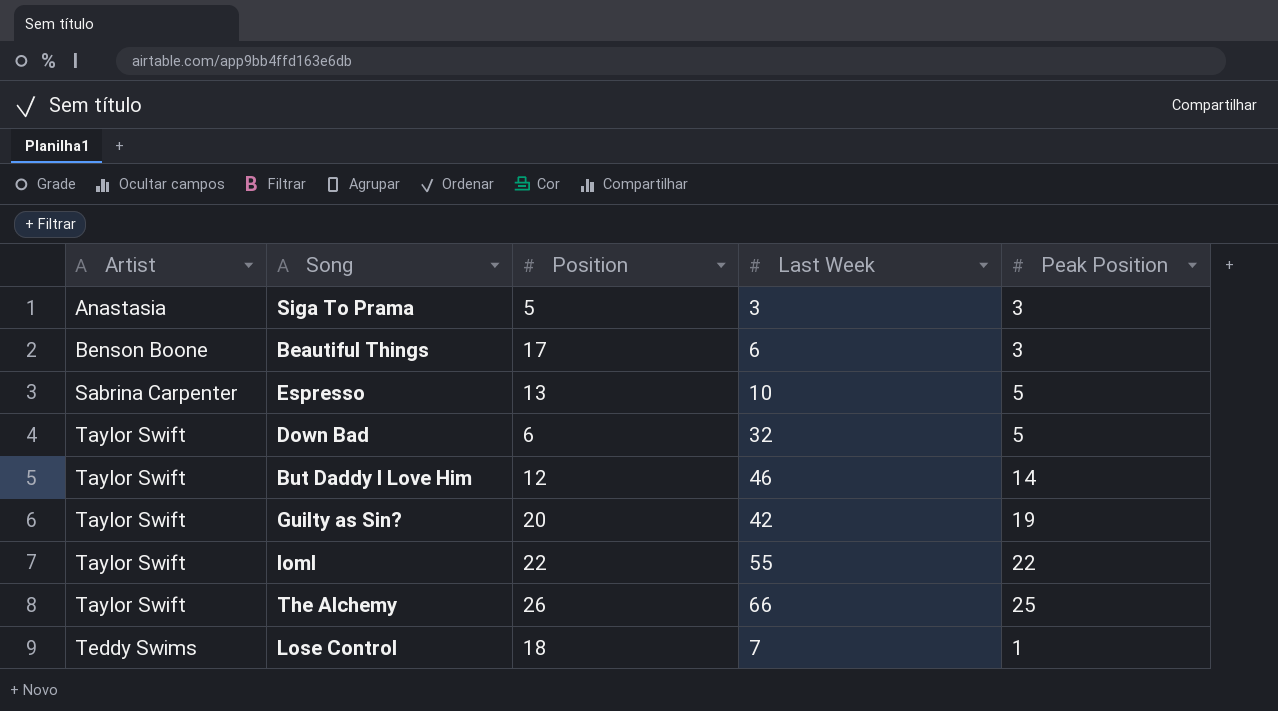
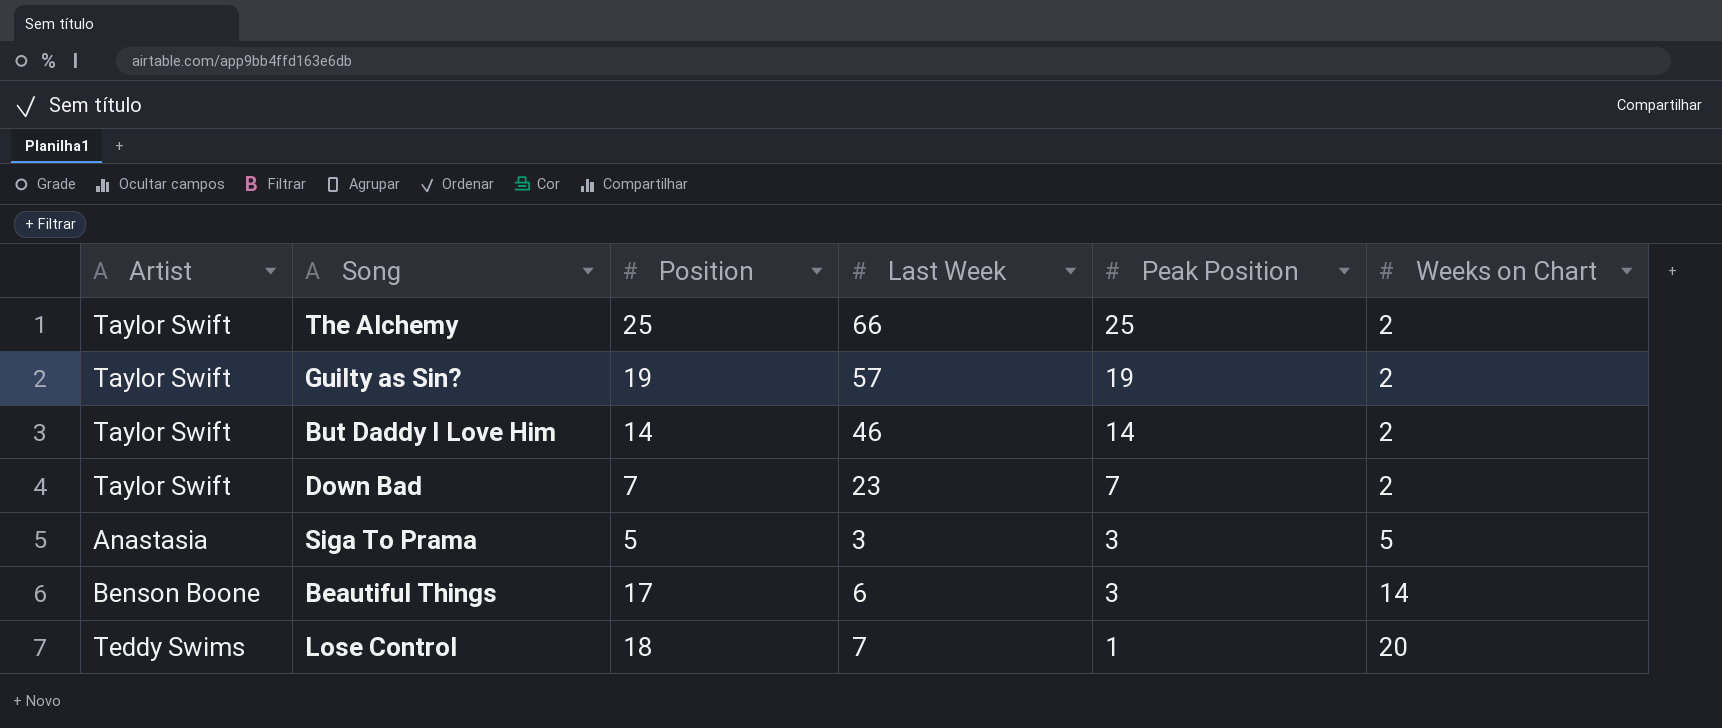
row order: Artist ascending -> Peak Position descending
column Weeks on Chart | position: none -> 6
row Espresso: Sabrina Carpenter | 13 | 10 | 5 -> none
row loml: Taylor Swift | 22 | 55 | 22 -> none
The Alchemy | Position: 26 -> 25
Guilty as Sin? | Position: 20 -> 19
Guilty as Sin? | Last Week: 42 -> 57
But Daddy I Love Him | Position: 12 -> 14
Down Bad | Position: 6 -> 7
Down Bad | Last Week: 32 -> 23
Down Bad | Peak Position: 5 -> 7

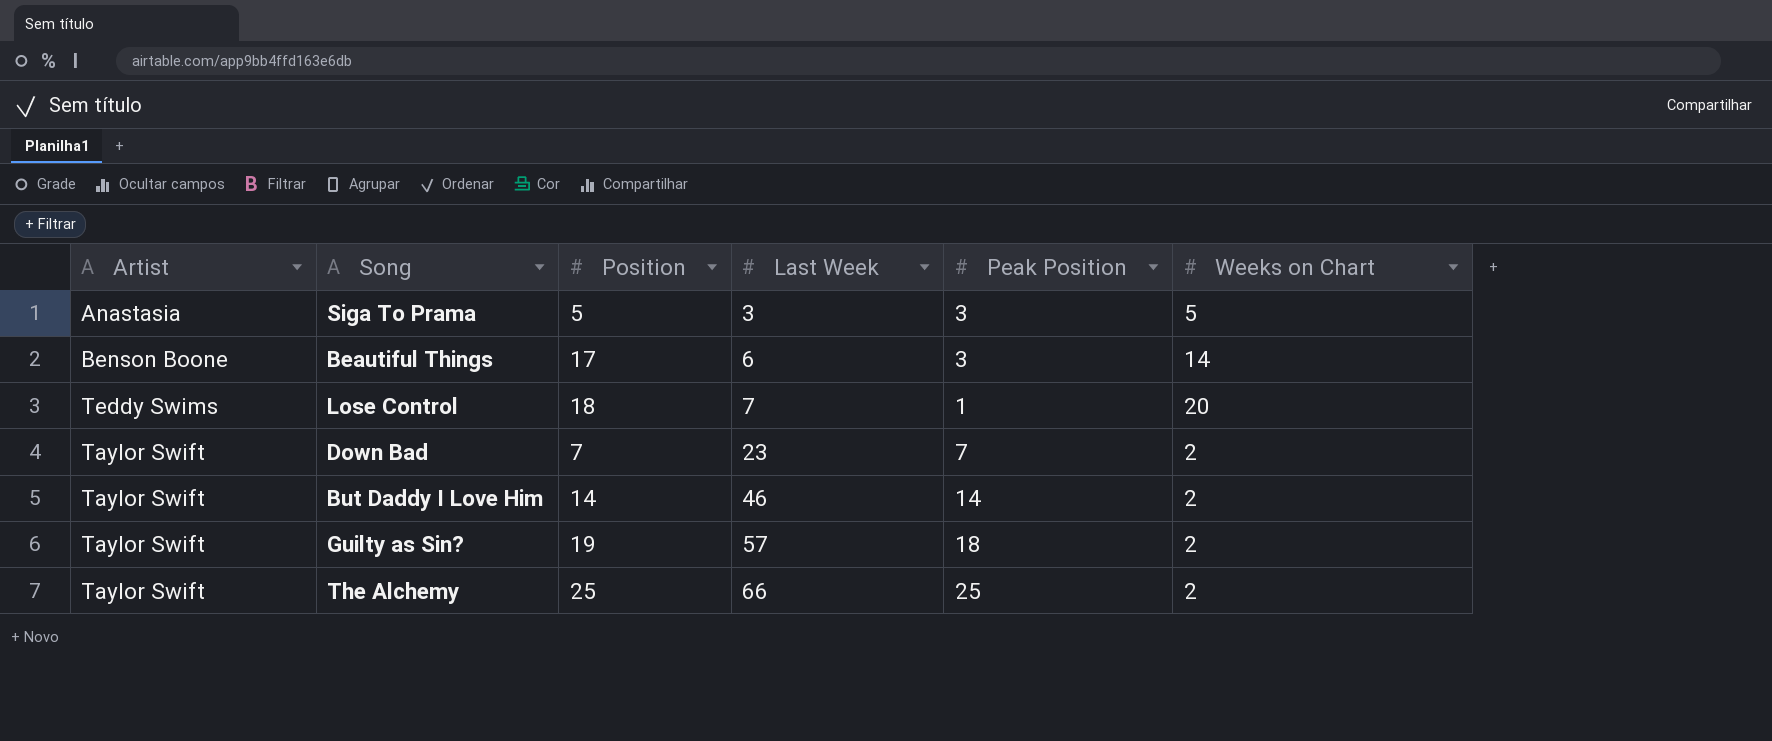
row order: Peak Position descending -> Last Week ascending
Guilty as Sin? | Peak Position: 19 -> 18

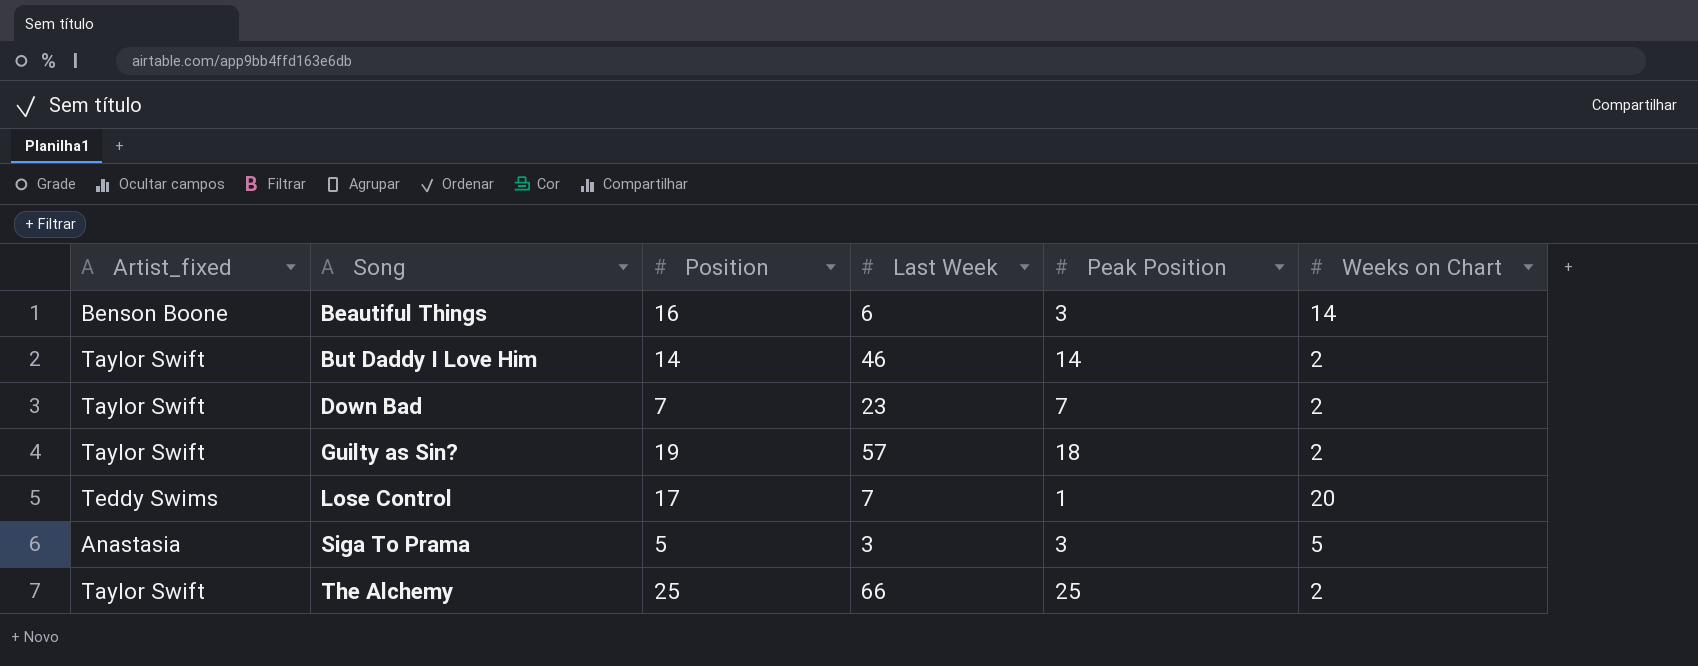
row order: Last Week ascending -> Song ascending
column name: Artist -> Artist_fixed
Beautiful Things | Position: 17 -> 16
Lose Control | Position: 18 -> 17

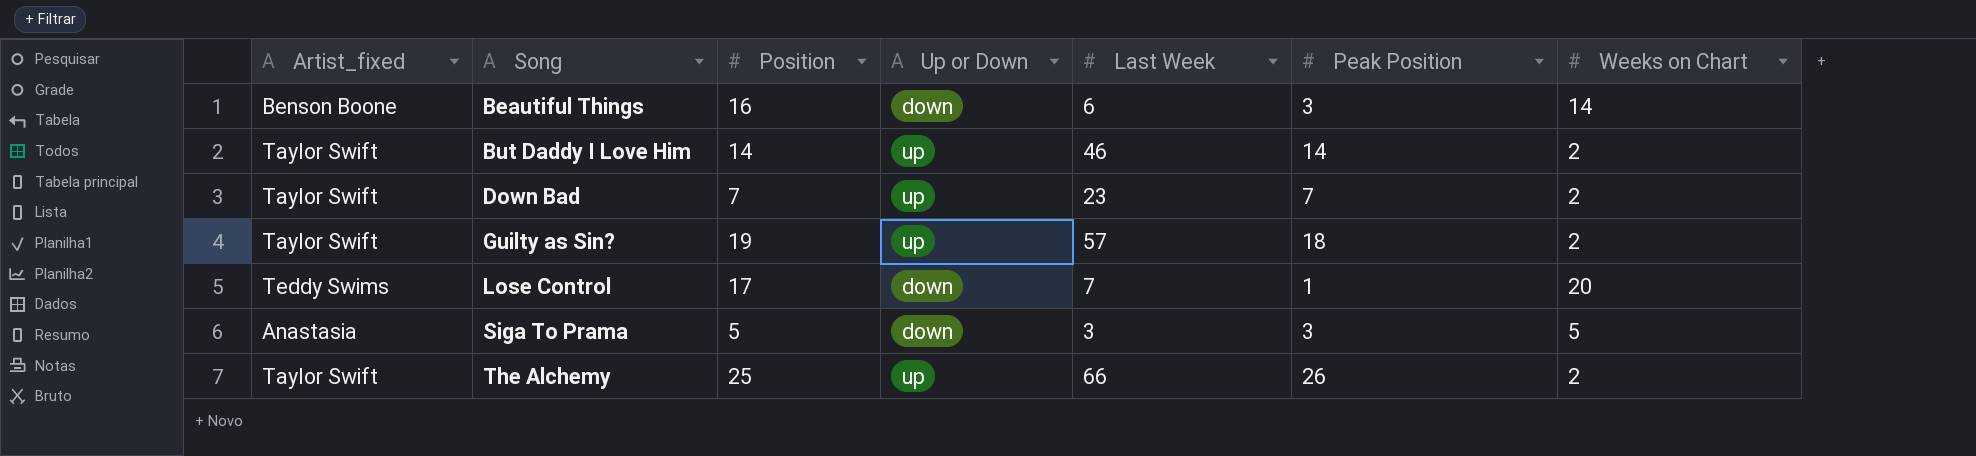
column Up or Down | position: none -> 4
The Alchemy | Peak Position: 25 -> 26

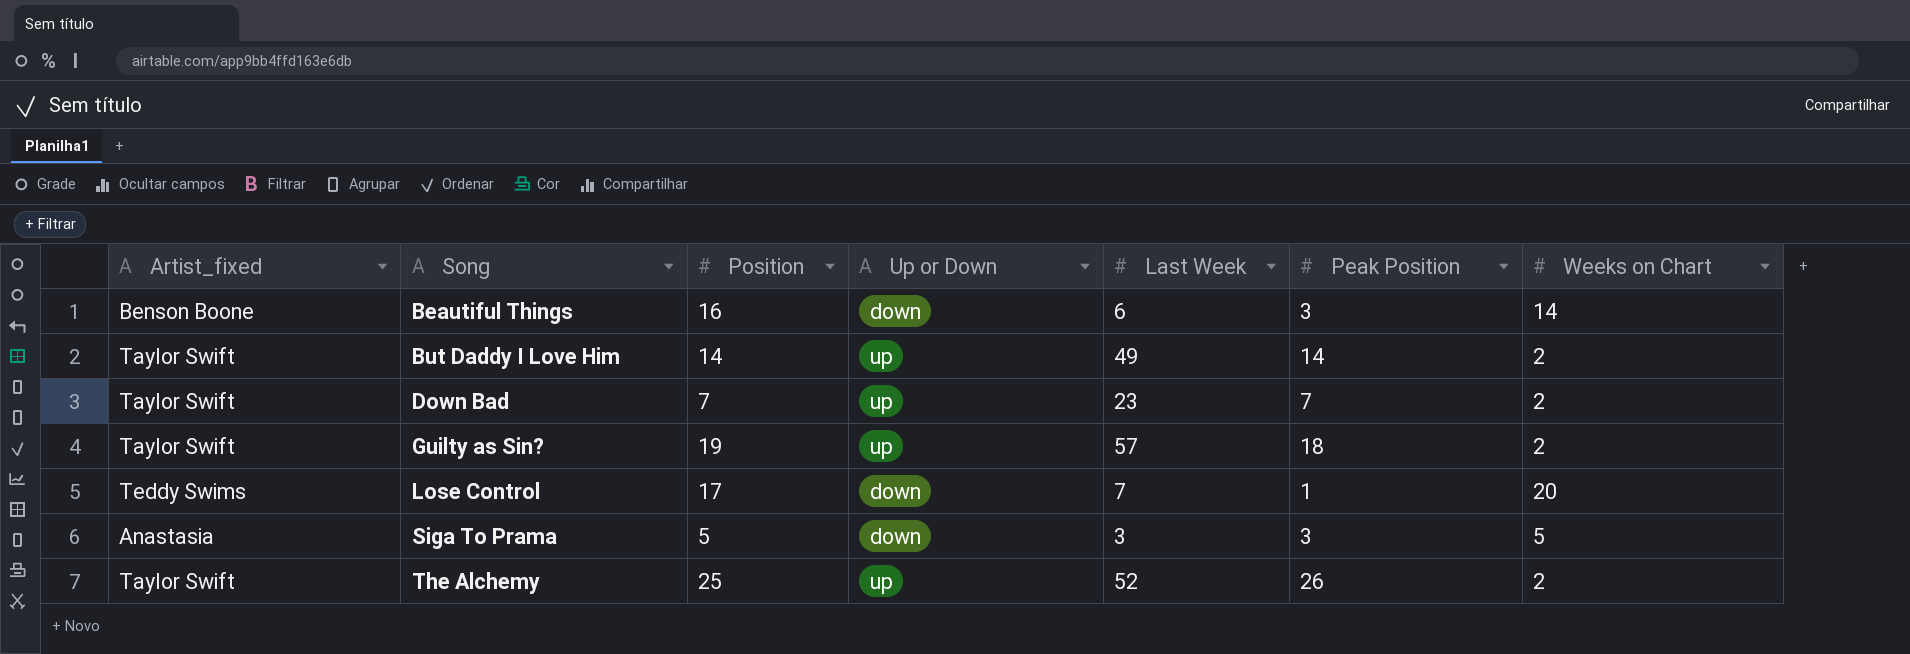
But Daddy I Love Him | Last Week: 46 -> 49
The Alchemy | Last Week: 66 -> 52

